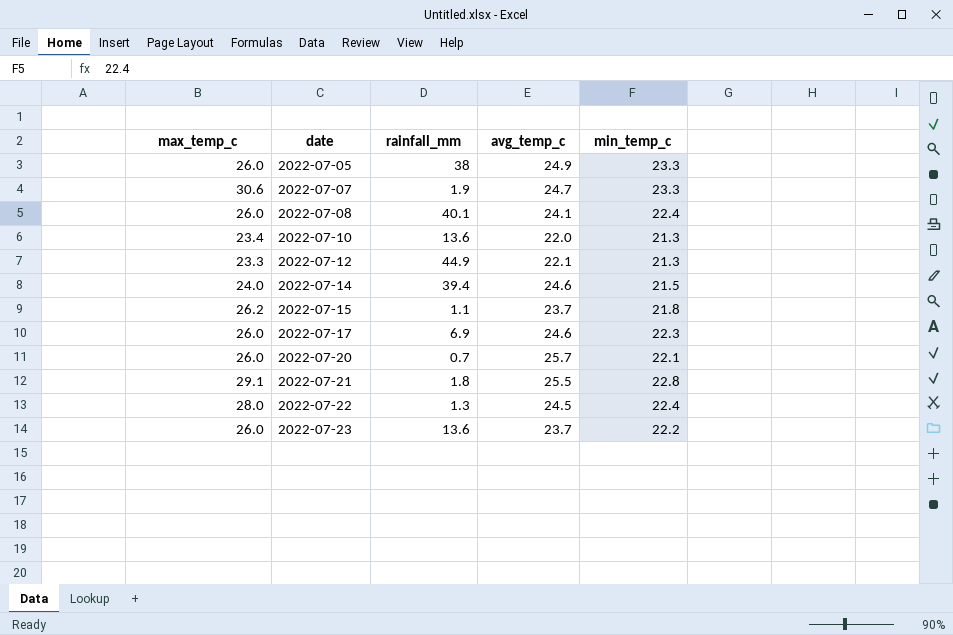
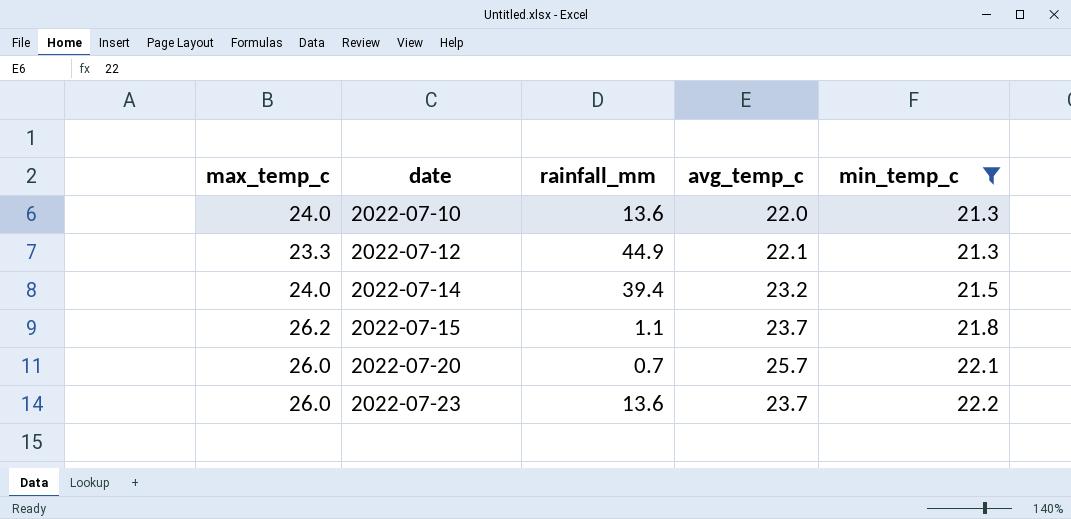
filter: none -> min_temp_c <= 22.2
2022-07-10 | max_temp_c: 23.4 -> 24.0
2022-07-14 | avg_temp_c: 24.6 -> 23.2

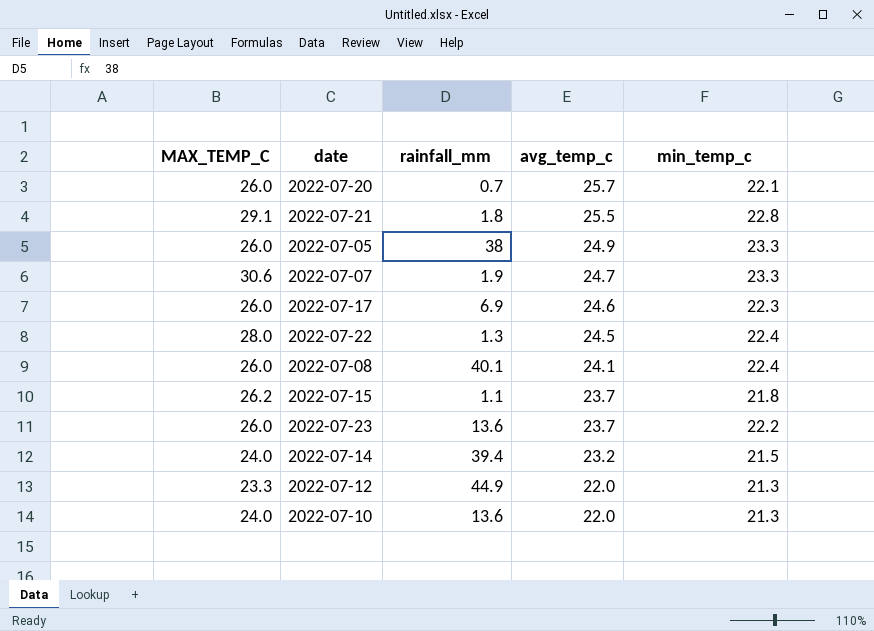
filter: min_temp_c <= 22.2 -> none
row order: date ascending -> avg_temp_c descending
column name: max_temp_c -> MAX_TEMP_C
2022-07-12 | avg_temp_c: 22.1 -> 22.0

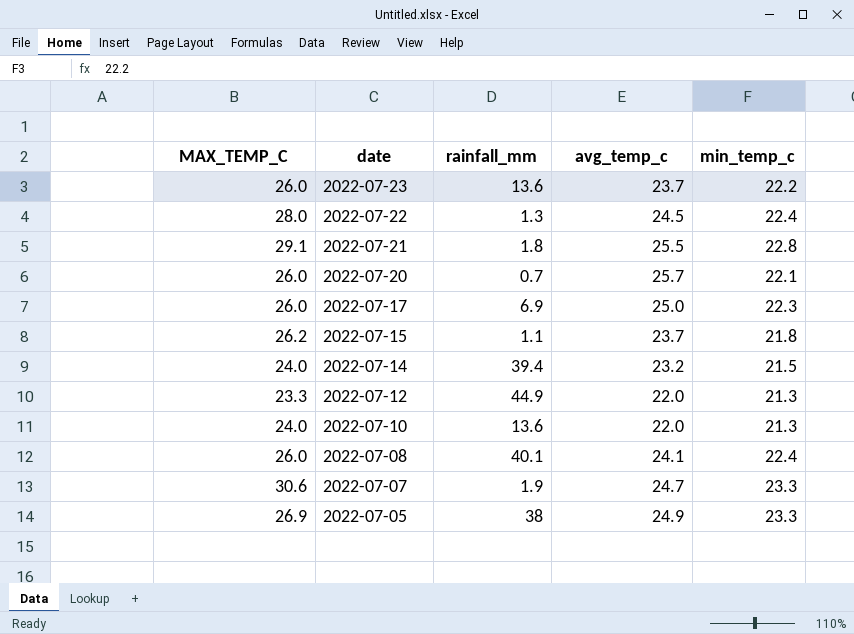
row order: avg_temp_c descending -> date descending
2022-07-17 | avg_temp_c: 24.6 -> 25.0
2022-07-05 | MAX_TEMP_C: 26.0 -> 26.9

